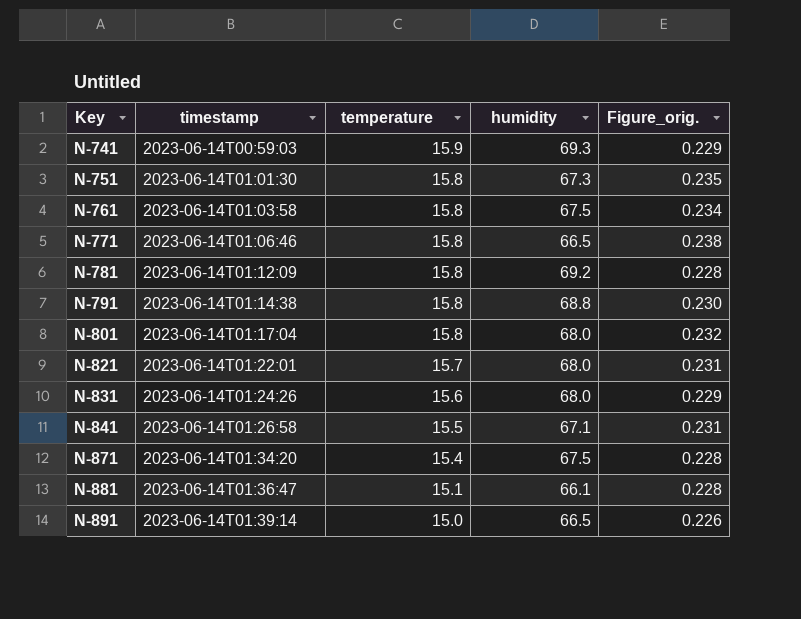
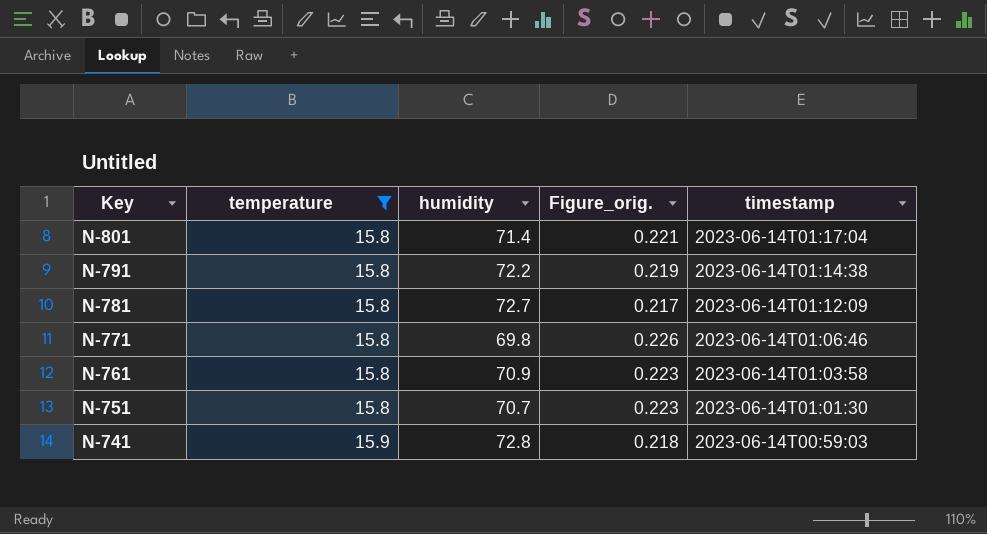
filter: none -> temperature >= 15.8
row order: Key ascending -> Key descending
column timestamp | position: 2 -> 5
N-801 | humidity: 68.0 -> 71.4
N-801 | Figure_orig.: 0.232 -> 0.221
N-791 | humidity: 68.8 -> 72.2
N-791 | Figure_orig.: 0.230 -> 0.219
N-781 | humidity: 69.2 -> 72.7
N-781 | Figure_orig.: 0.228 -> 0.217
N-771 | humidity: 66.5 -> 69.8
N-771 | Figure_orig.: 0.238 -> 0.226
N-761 | humidity: 67.5 -> 70.9
N-761 | Figure_orig.: 0.234 -> 0.223
N-751 | humidity: 67.3 -> 70.7
N-751 | Figure_orig.: 0.235 -> 0.223
N-741 | humidity: 69.3 -> 72.8
N-741 | Figure_orig.: 0.229 -> 0.218

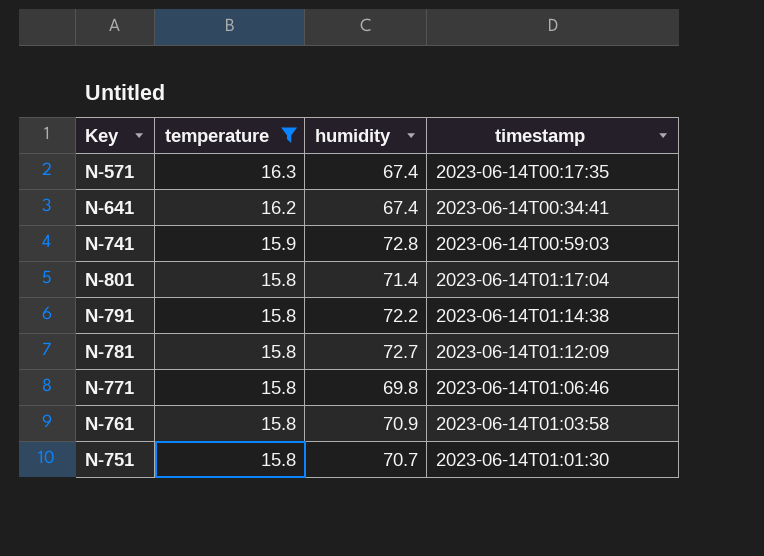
row order: Key descending -> temperature descending
column Figure_orig. | formula: [temperature] / [humidity] -> none
row N-571: none -> 16.3 | 67.4 | 2023-06-14T00:17:35
row N-641: none -> 16.2 | 67.4 | 2023-06-14T00:34:41

